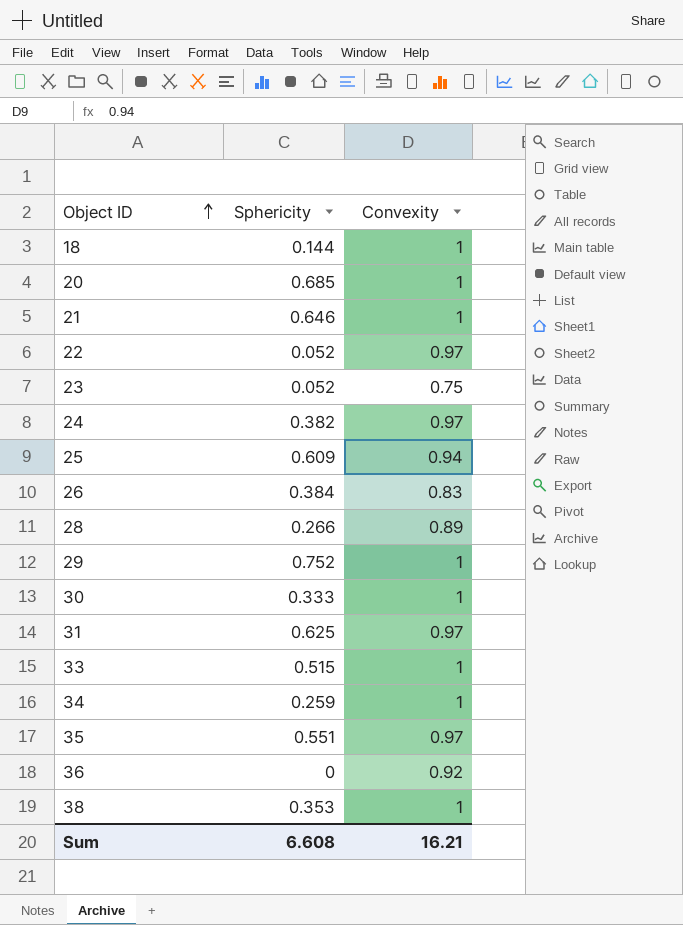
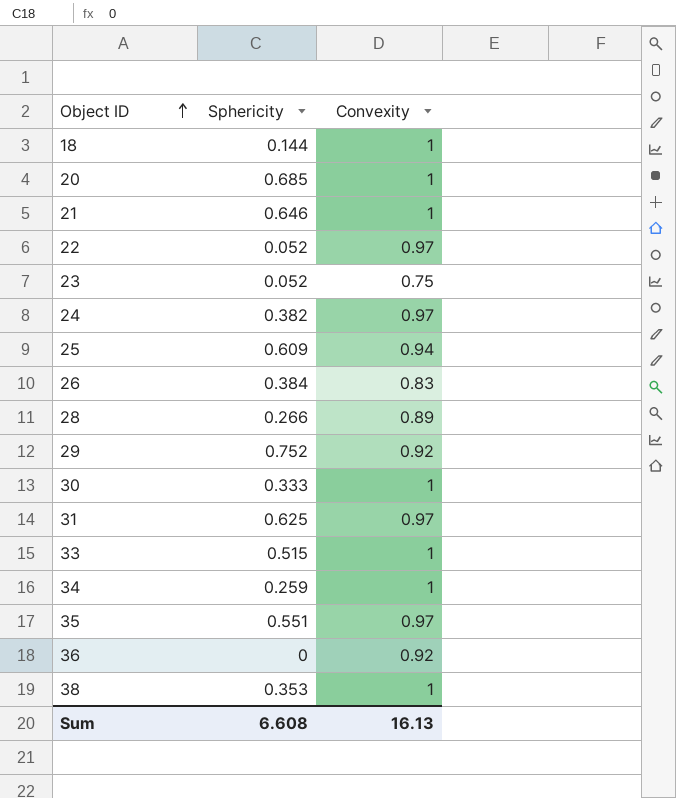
29 | Convexity: 1 -> 0.92
Sum | Convexity: 16.21 -> 16.13

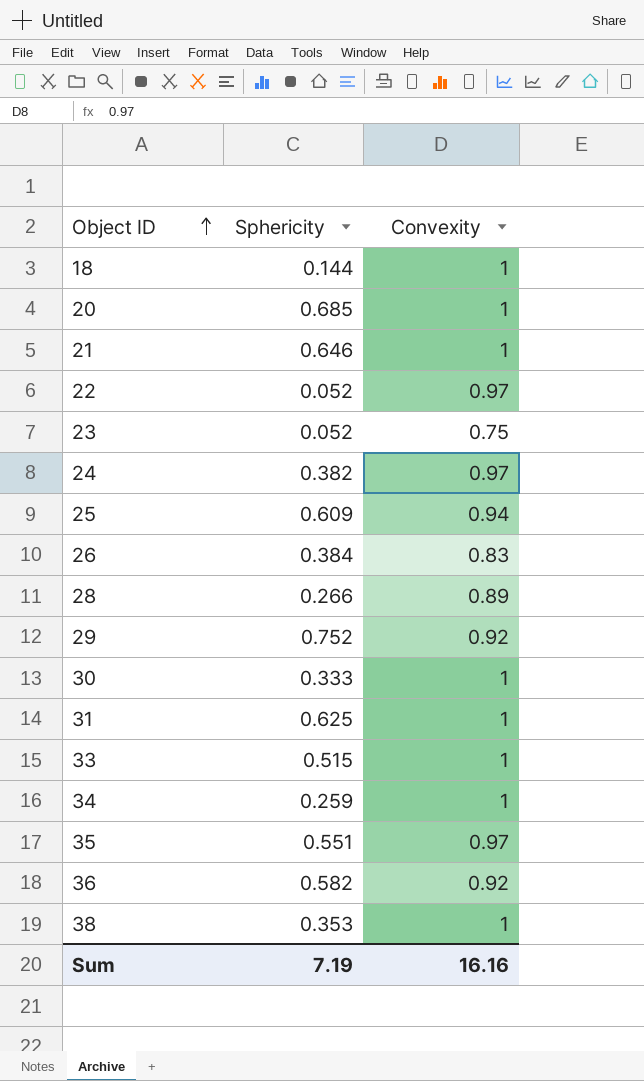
31 | Convexity: 0.97 -> 1
36 | Sphericity: 0 -> 0.582
Sum | Sphericity: 6.608 -> 7.19
Sum | Convexity: 16.13 -> 16.16

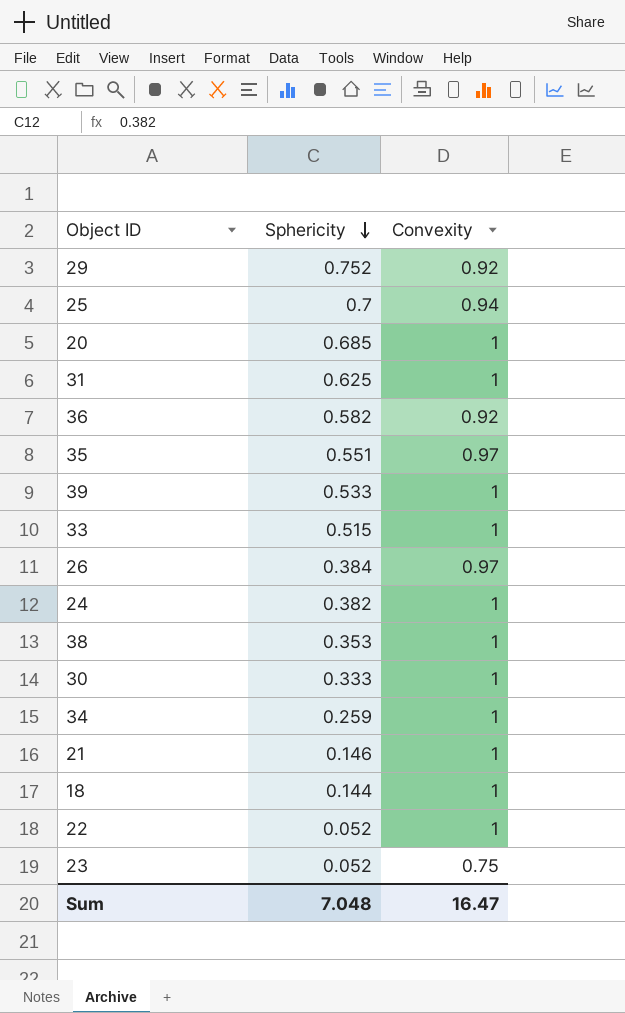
row order: Object ID ascending -> Sphericity descending
row 28: 0.266 | 0.89 -> none
25 | Sphericity: 0.609 -> 0.7
row 39: none -> 0.533 | 1
26 | Convexity: 0.83 -> 0.97
24 | Convexity: 0.97 -> 1
21 | Sphericity: 0.646 -> 0.146
22 | Convexity: 0.97 -> 1
Sum | Sphericity: 7.19 -> 7.048
Sum | Convexity: 16.16 -> 16.47

